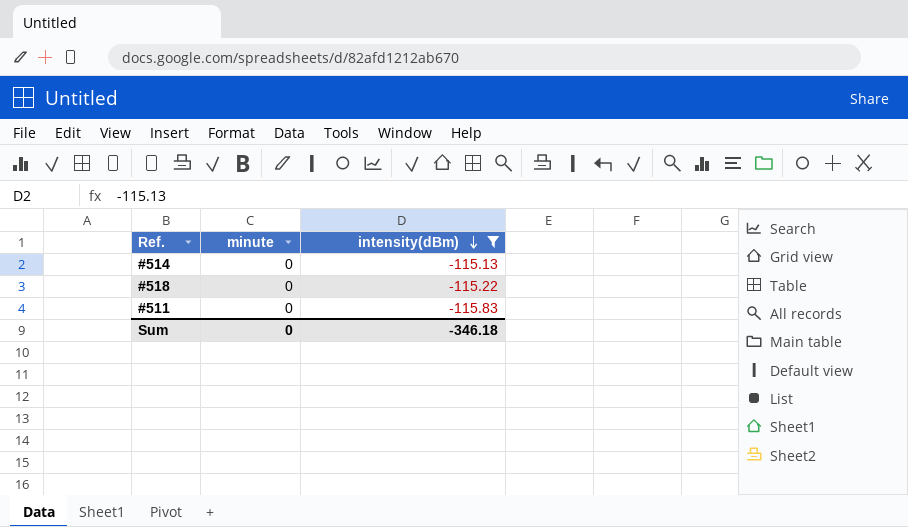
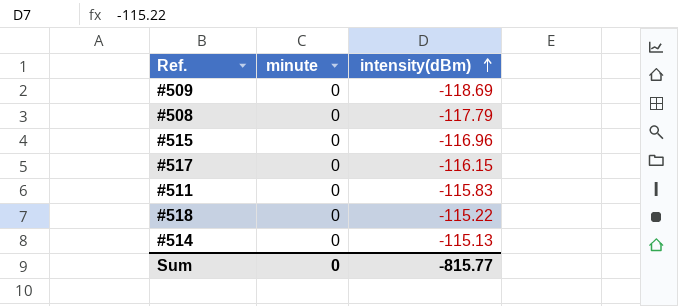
filter: intensity(dBm) >= -115.83 -> none
row order: intensity(dBm) descending -> intensity(dBm) ascending
Sum | intensity(dBm): -346.18 -> -815.77

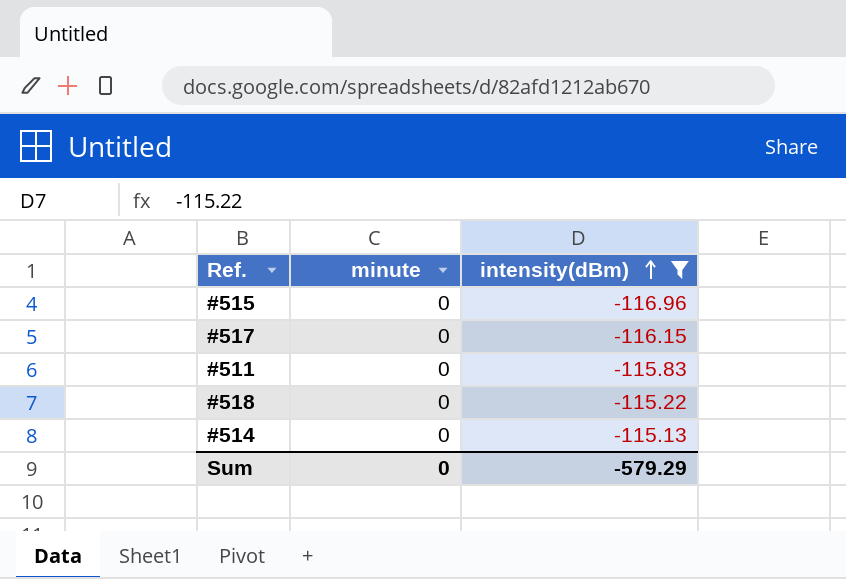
filter: none -> intensity(dBm) >= -116.96
Sum | intensity(dBm): -815.77 -> -579.29

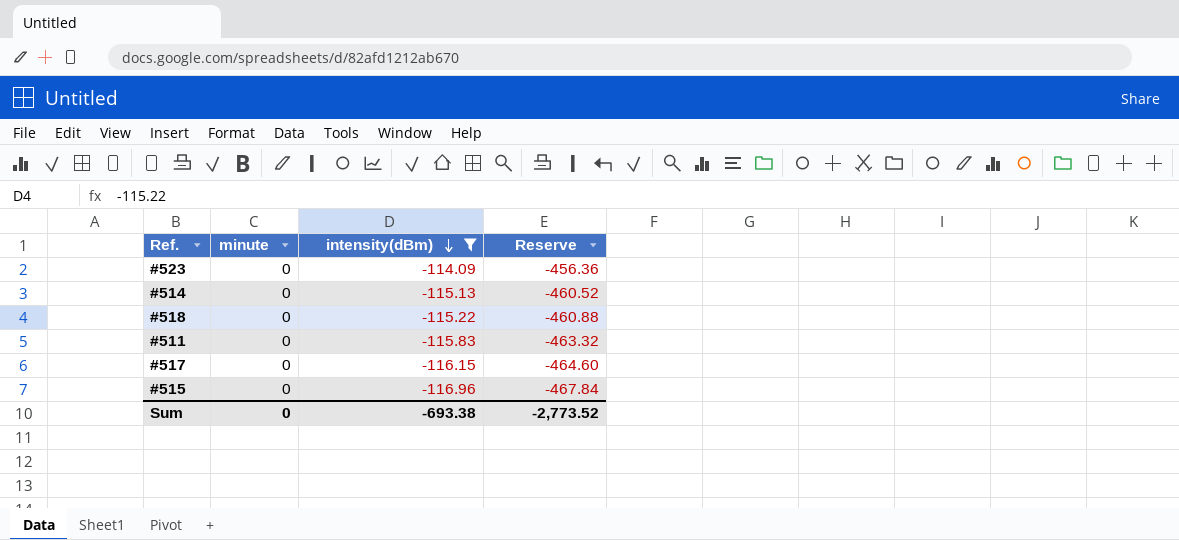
row order: intensity(dBm) ascending -> intensity(dBm) descending
column Reserve | formula: none -> [intensity(dBm)] * 4
row #523: none -> 0 | -114.09 | -456.36
Sum | intensity(dBm): -579.29 -> -693.38

